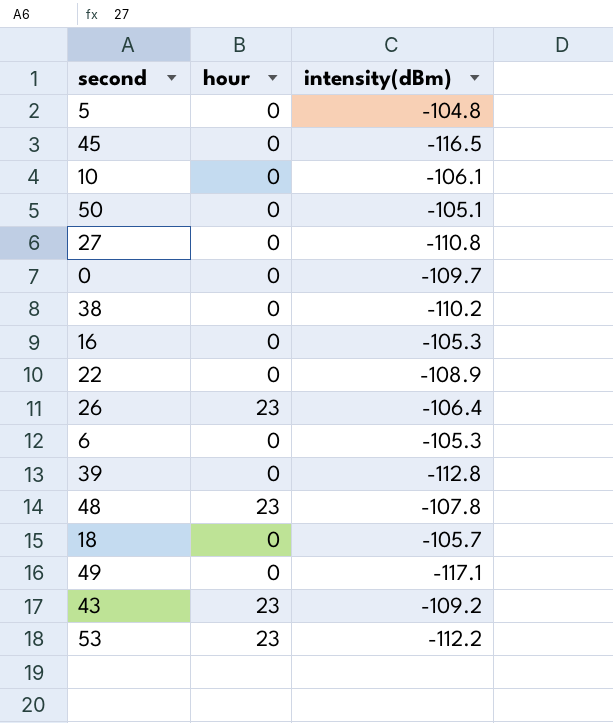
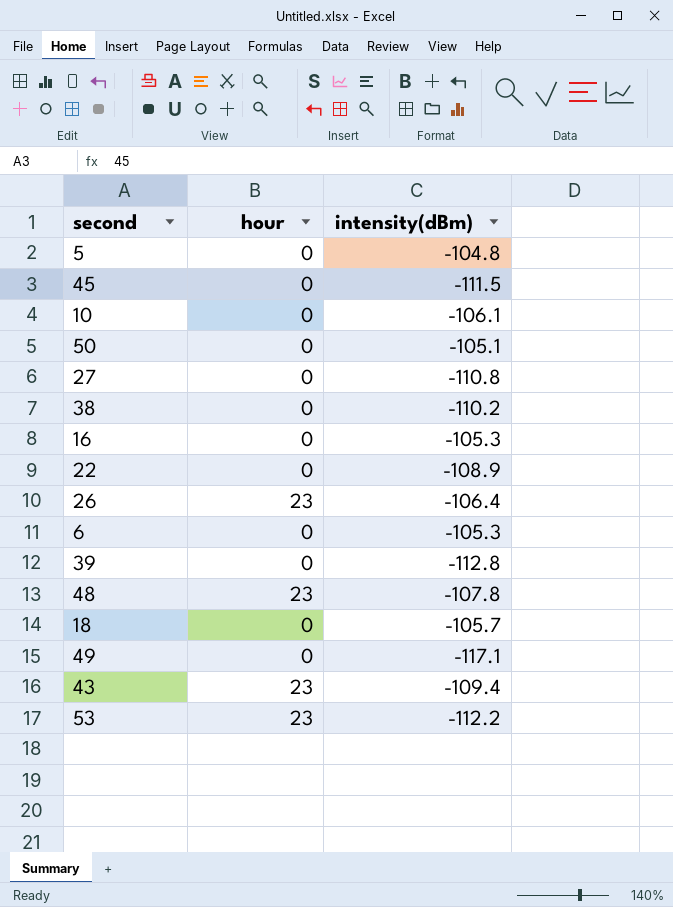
row 0: 0 | -109.7 -> none
45 | intensity(dBm): -116.5 -> -111.5
43 | intensity(dBm): -109.2 -> -109.4

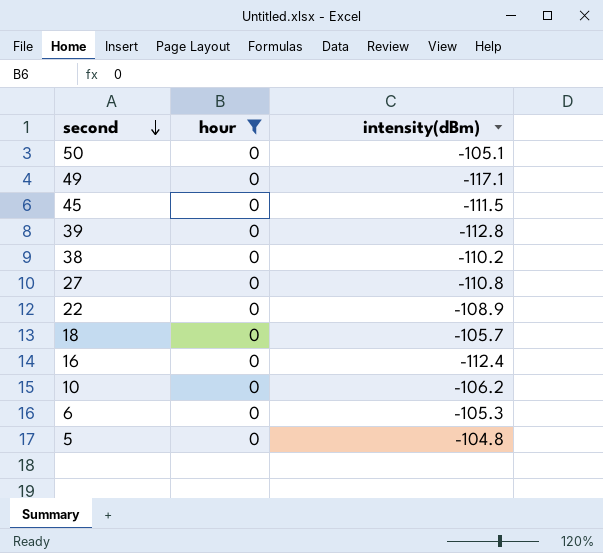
filter: none -> hour = 0
row order: none -> second descending
16 | intensity(dBm): -105.3 -> -112.4
10 | intensity(dBm): -106.1 -> -106.2

